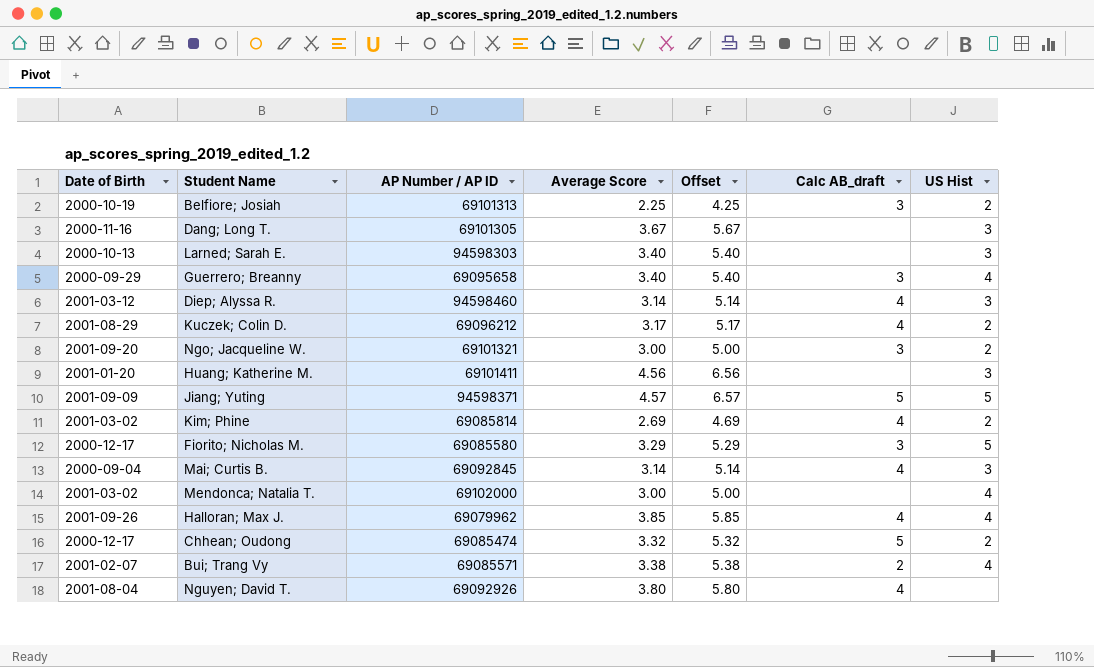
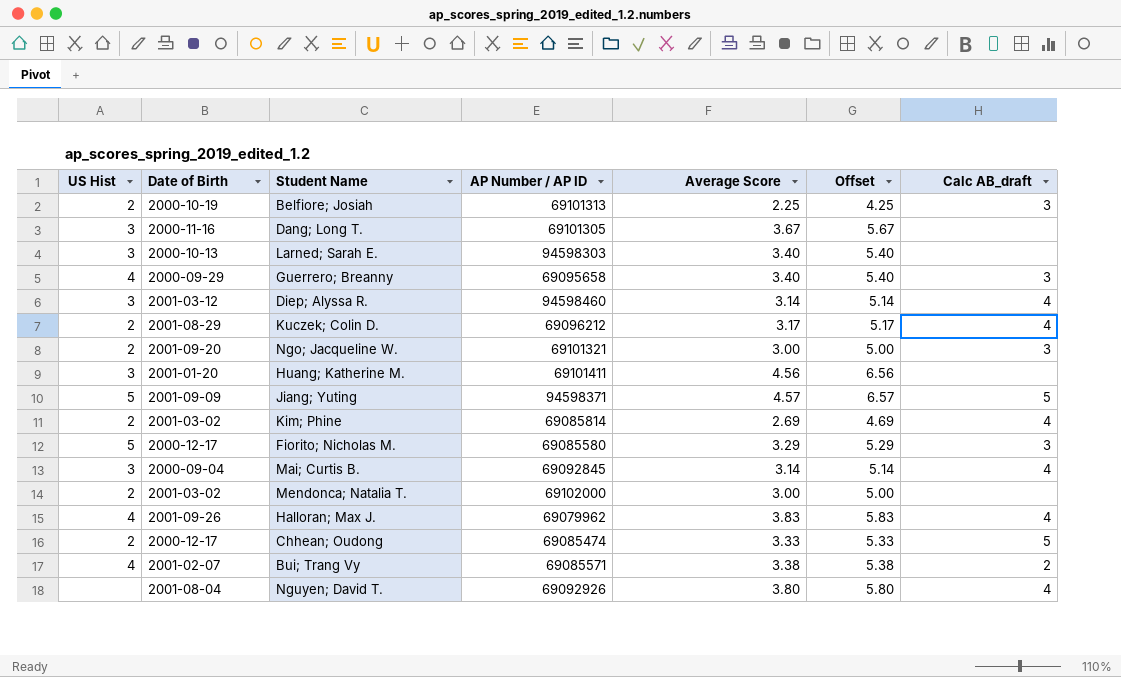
column US Hist | position: 7 -> 1
Mendonca; Natalia T. | US Hist: 4 -> 2
Halloran; Max J. | Average Score: 3.85 -> 3.83
Halloran; Max J. | Offset: 5.85 -> 5.83
Chhean; Oudong | Average Score: 3.32 -> 3.33
Chhean; Oudong | Offset: 5.32 -> 5.33

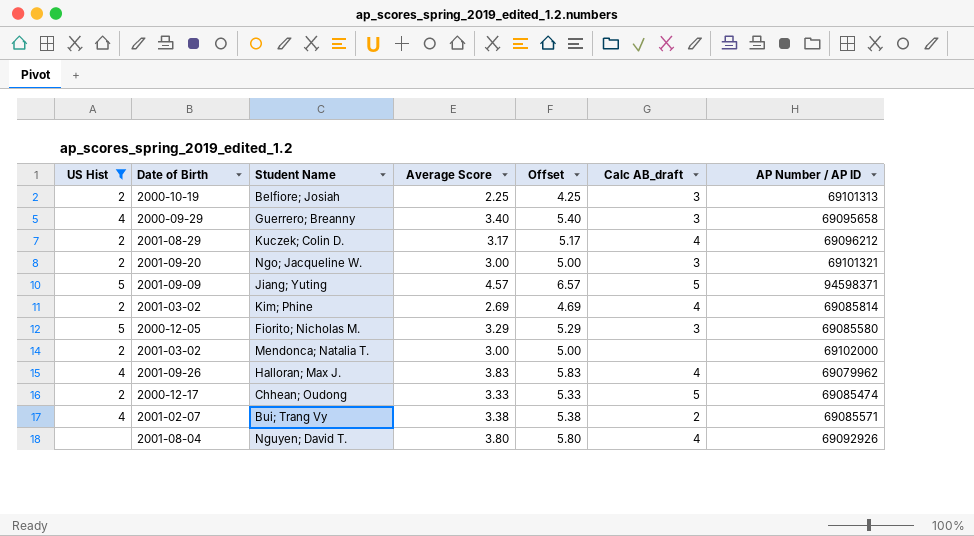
filter: none -> US Hist != 3
column AP Number / AP ID | position: 4 -> 7
Fiorito; Nicholas M. | Date of Birth: 2000-12-17 -> 2000-12-05

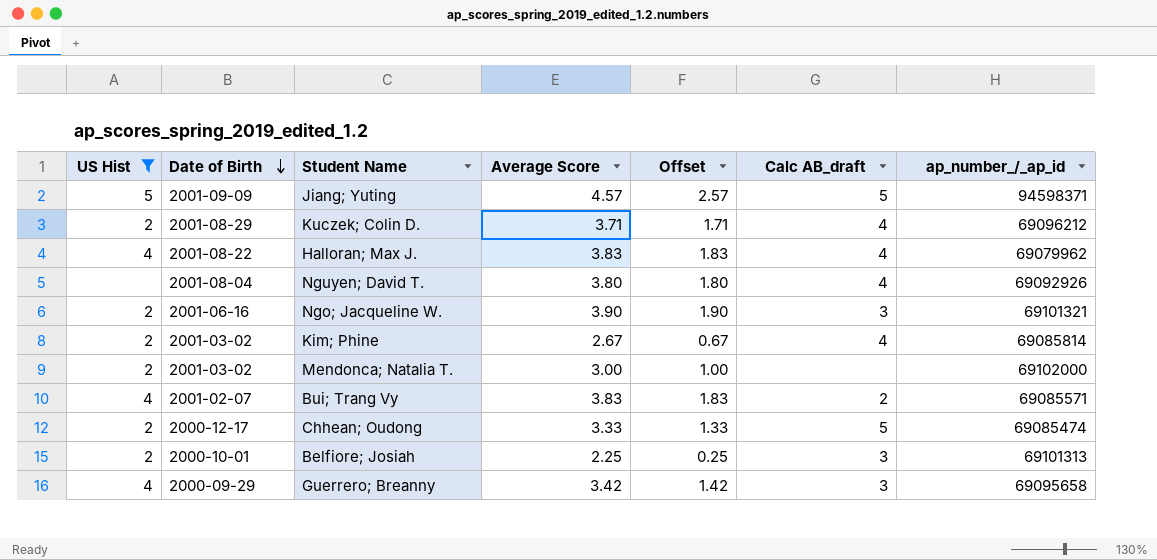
row order: none -> Date of Birth descending
column Offset | formula: [Average Score] + 2 -> [Average Score] - 2
column name: AP Number / AP ID -> ap_number_/_ap_id
row Fiorito; Nicholas M.: 5 | 2000-12-05 | 3.29 | 5.29 | 3 | 69085580 -> none
Kuczek; Colin D. | Average Score: 3.17 -> 3.71
Halloran; Max J. | Date of Birth: 2001-09-26 -> 2001-08-22
Ngo; Jacqueline W. | Date of Birth: 2001-09-20 -> 2001-06-16
Ngo; Jacqueline W. | Average Score: 3.00 -> 3.90
Kim; Phine | Average Score: 2.69 -> 2.67
Bui; Trang Vy | Average Score: 3.38 -> 3.83
Belfiore; Josiah | Date of Birth: 2000-10-19 -> 2000-10-01
Guerrero; Breanny | Average Score: 3.40 -> 3.42

